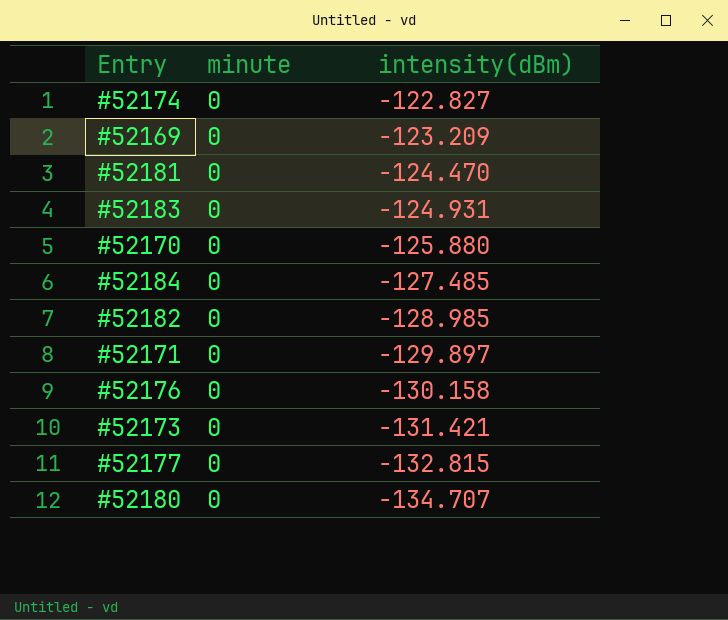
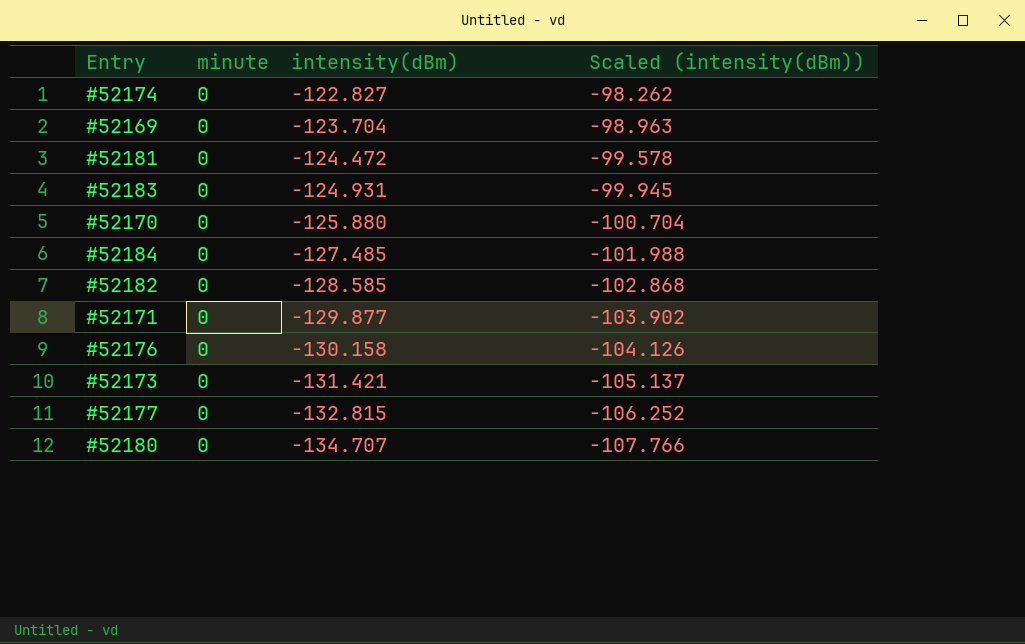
column Scaled (intensity(dBm)) | formula: none -> [intensity(dBm)] * 0.8
#52169 | intensity(dBm): -123.209 -> -123.704
#52181 | intensity(dBm): -124.470 -> -124.472
#52182 | intensity(dBm): -128.985 -> -128.585
#52171 | intensity(dBm): -129.897 -> -129.877

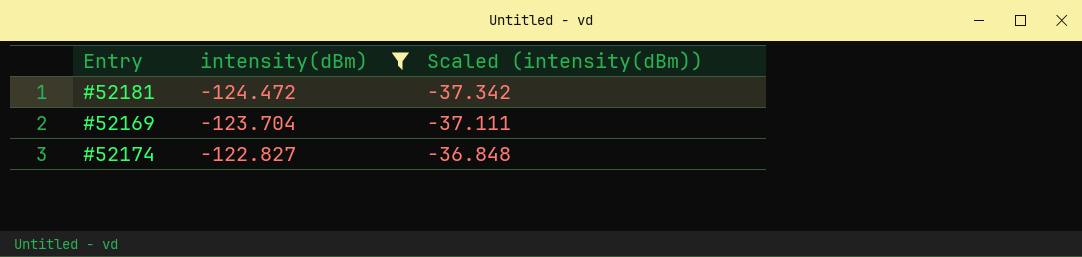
filter: none -> intensity(dBm) >= -124.472
row order: intensity(dBm) descending -> intensity(dBm) ascending
column minute | position: 2 -> none
column Scaled (intensity(dBm)) | formula: [intensity(dBm)] * 0.8 -> [intensity(dBm)] * 0.3

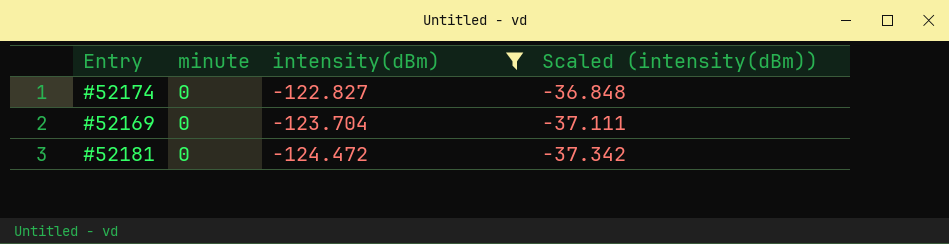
row order: intensity(dBm) ascending -> intensity(dBm) descending
column minute | position: none -> 2

